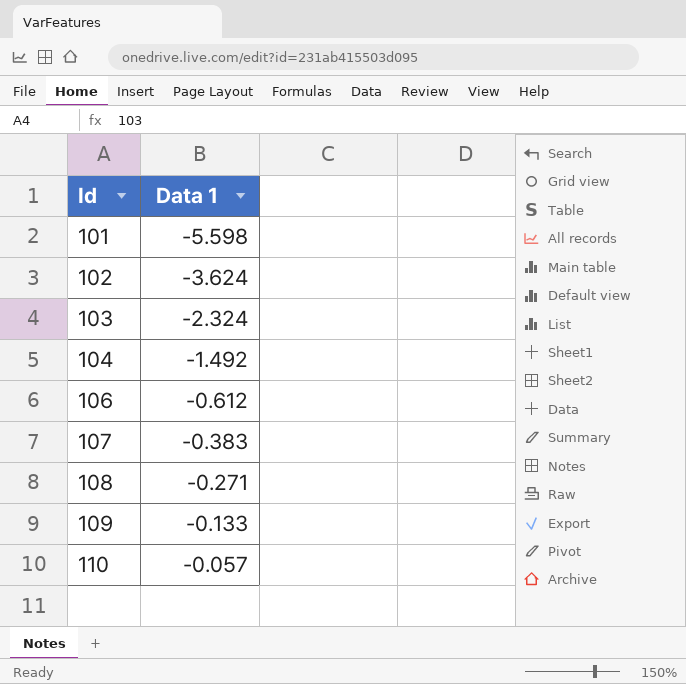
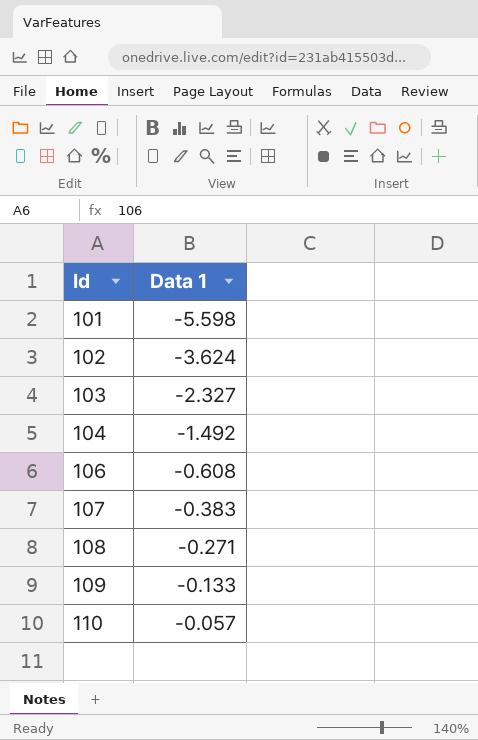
103 | Data 1: -2.324 -> -2.327
106 | Data 1: -0.612 -> -0.608

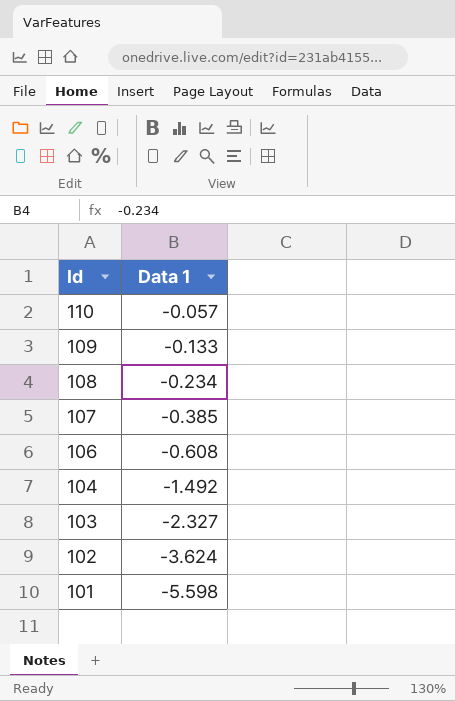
row order: Id ascending -> Id descending
108 | Data 1: -0.271 -> -0.234
107 | Data 1: -0.383 -> -0.385

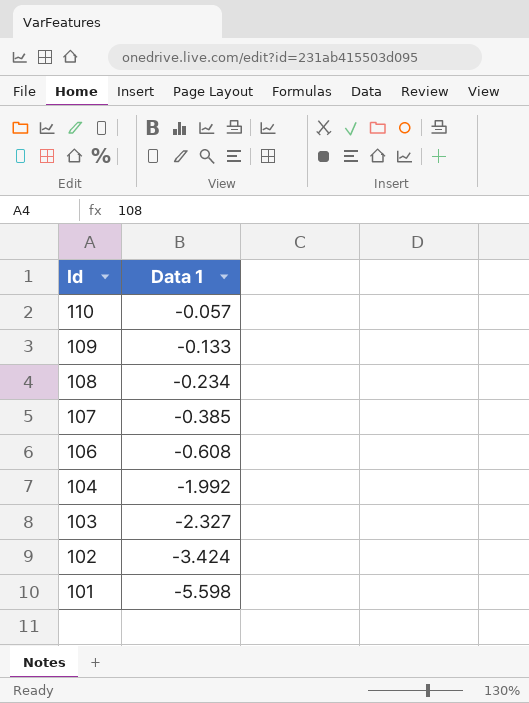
104 | Data 1: -1.492 -> -1.992
102 | Data 1: -3.624 -> -3.424

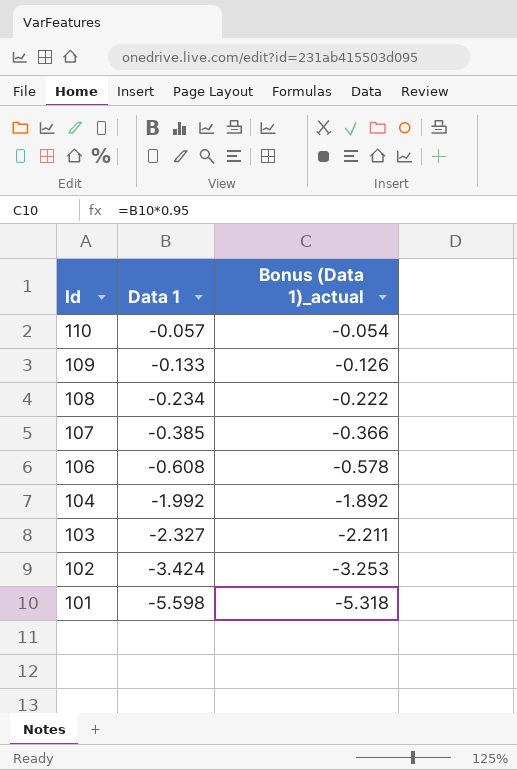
column Bonus (Data 1)_actual | formula: none -> [Data 1] * 0.95

